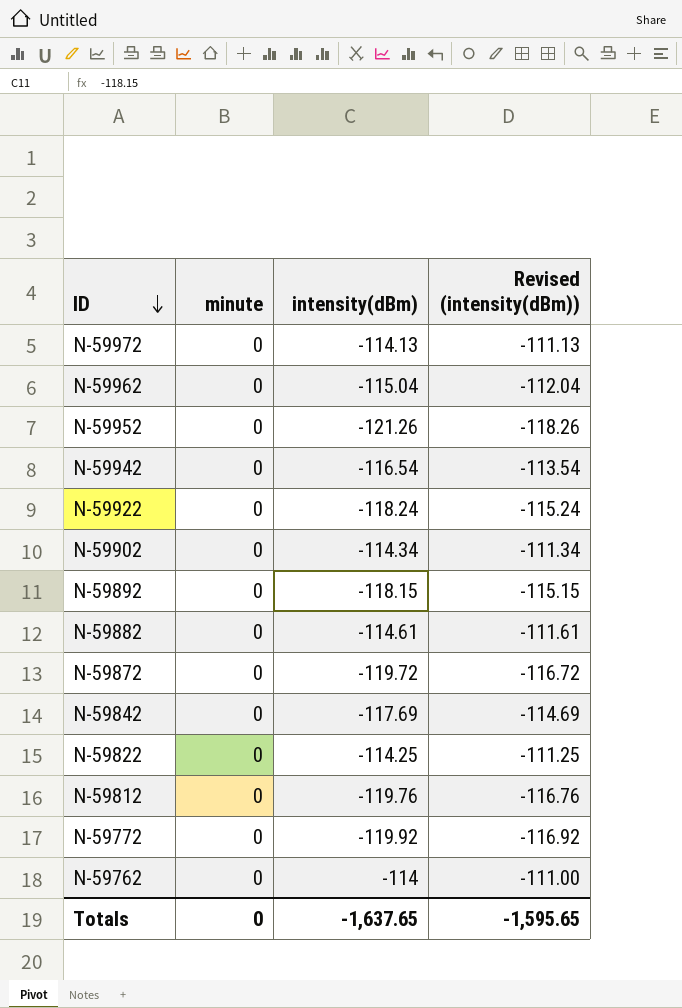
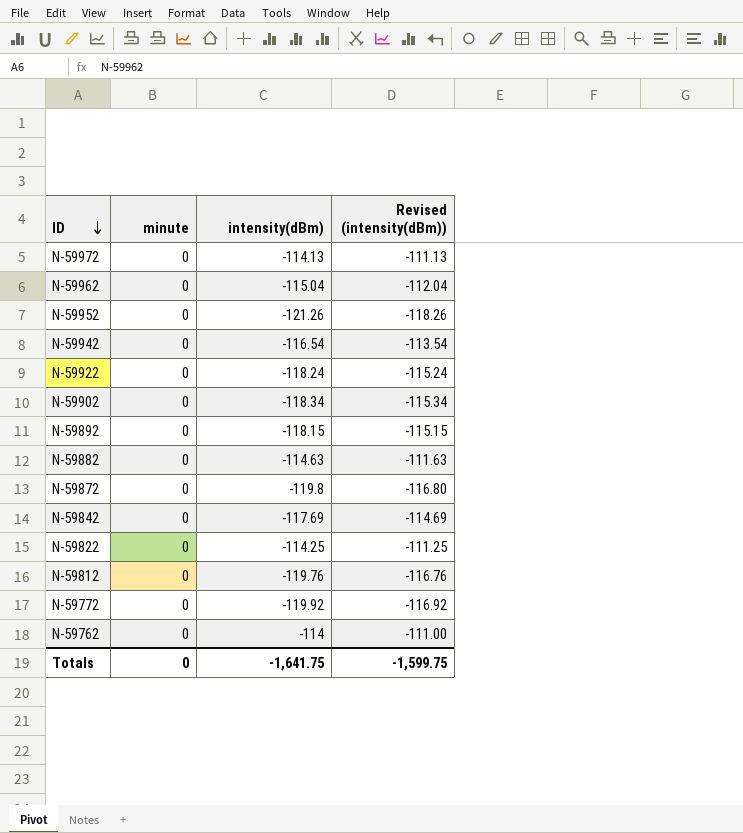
N-59902 | intensity(dBm): -114.34 -> -118.34
N-59902 | Revised (intensity(dBm)): -111.34 -> -115.34
N-59882 | intensity(dBm): -114.61 -> -114.63
N-59882 | Revised (intensity(dBm)): -111.61 -> -111.63
N-59872 | intensity(dBm): -119.72 -> -119.8
N-59872 | Revised (intensity(dBm)): -116.72 -> -116.80
Totals | intensity(dBm): -1,637.65 -> -1,641.75
Totals | Revised (intensity(dBm)): -1,595.65 -> -1,599.75

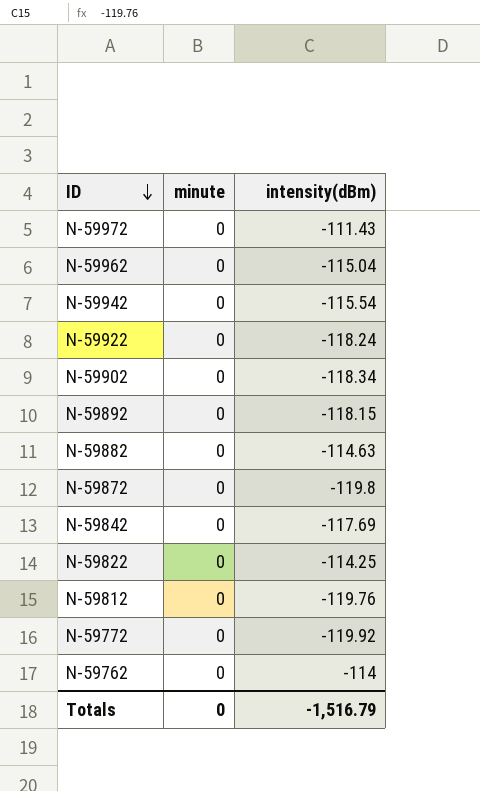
column Revised (intensity(dBm)) | formula: [intensity(dBm)] + 3 -> none
row N-59952: 0 | -121.26 | -118.26 -> none
N-59972 | intensity(dBm): -114.13 -> -111.43
N-59942 | intensity(dBm): -116.54 -> -115.54
Totals | intensity(dBm): -1,641.75 -> -1,516.79

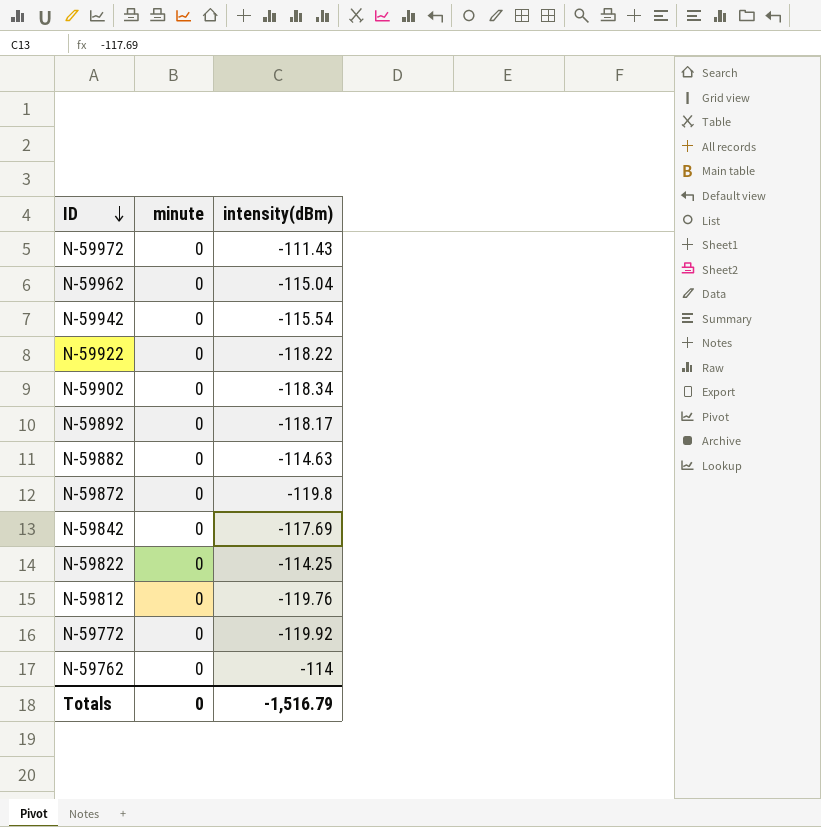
N-59922 | intensity(dBm): -118.24 -> -118.22
N-59892 | intensity(dBm): -118.15 -> -118.17

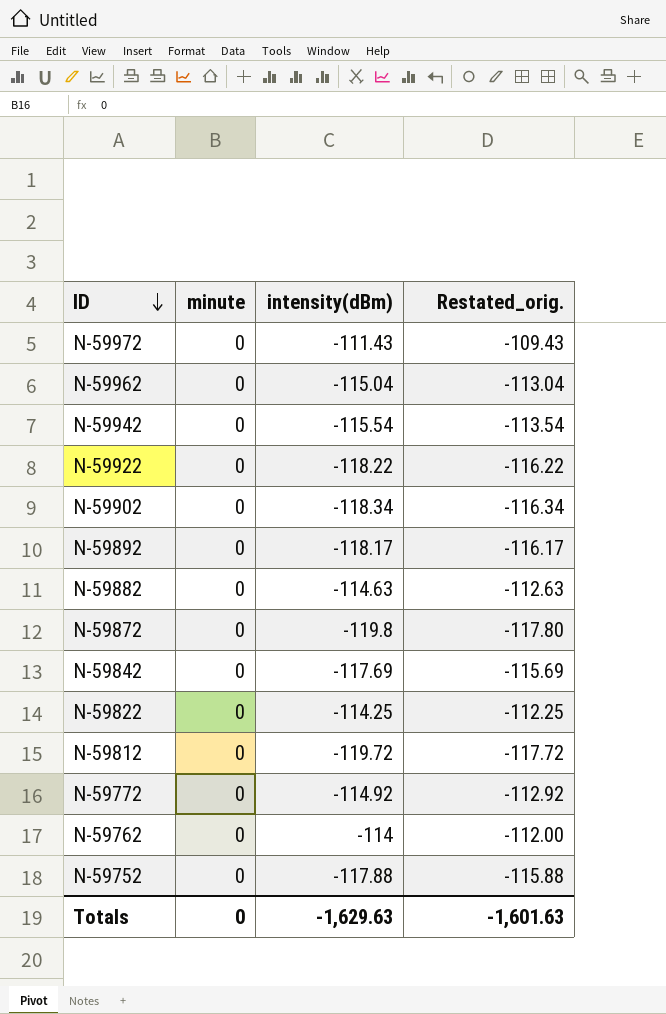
column Restated_orig. | formula: none -> [intensity(dBm)] + 2
N-59812 | intensity(dBm): -119.76 -> -119.72
N-59772 | intensity(dBm): -119.92 -> -114.92
row N-59752: none -> 0 | -117.88 | -115.88
Totals | intensity(dBm): -1,516.79 -> -1,629.63

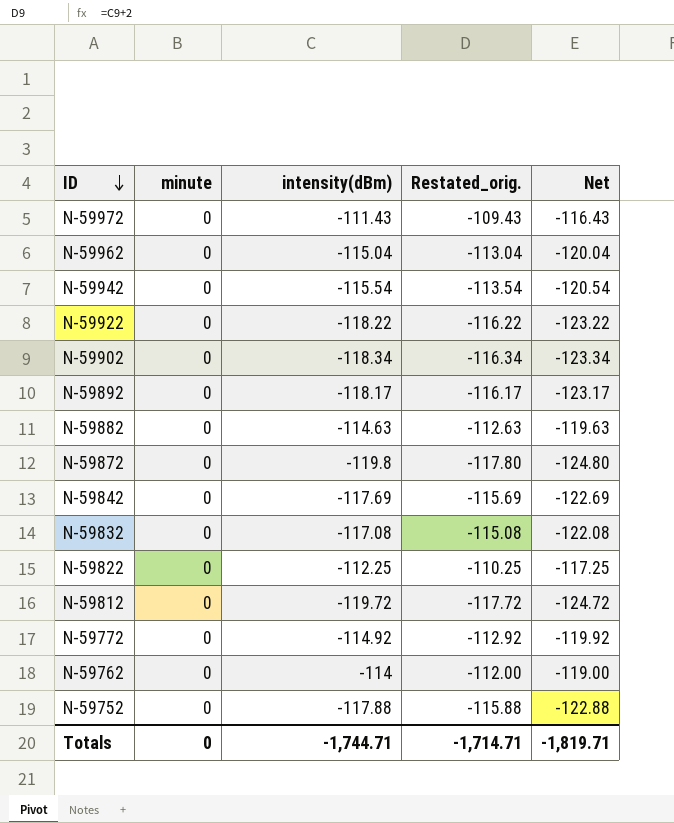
column Net | formula: none -> [intensity(dBm)] - 5
row N-59832: none -> 0 | -117.08 | -115.08 | -122.08
N-59822 | intensity(dBm): -114.25 -> -112.25
N-59822 | Restated_orig.: -112.25 -> -110.25
Totals | intensity(dBm): -1,629.63 -> -1,744.71
Totals | Restated_orig.: -1,601.63 -> -1,714.71

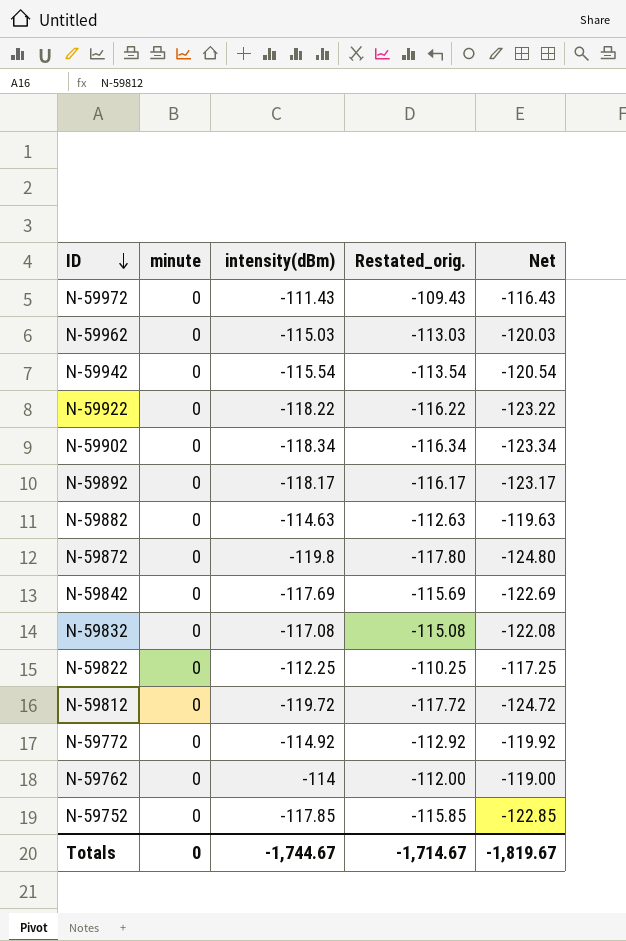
N-59962 | intensity(dBm): -115.04 -> -115.03
N-59962 | Restated_orig.: -113.04 -> -113.03
N-59962 | Net: -120.04 -> -120.03
N-59752 | intensity(dBm): -117.88 -> -117.85
N-59752 | Restated_orig.: -115.88 -> -115.85
N-59752 | Net: -122.88 -> -122.85
Totals | intensity(dBm): -1,744.71 -> -1,744.67
Totals | Restated_orig.: -1,714.71 -> -1,714.67
Totals | Net: -1,819.71 -> -1,819.67

